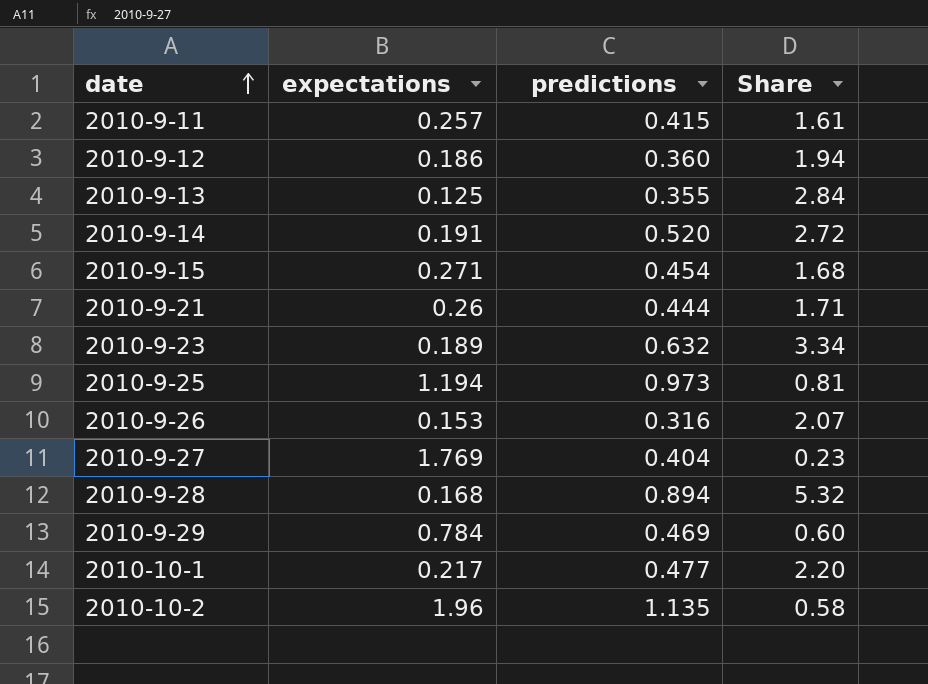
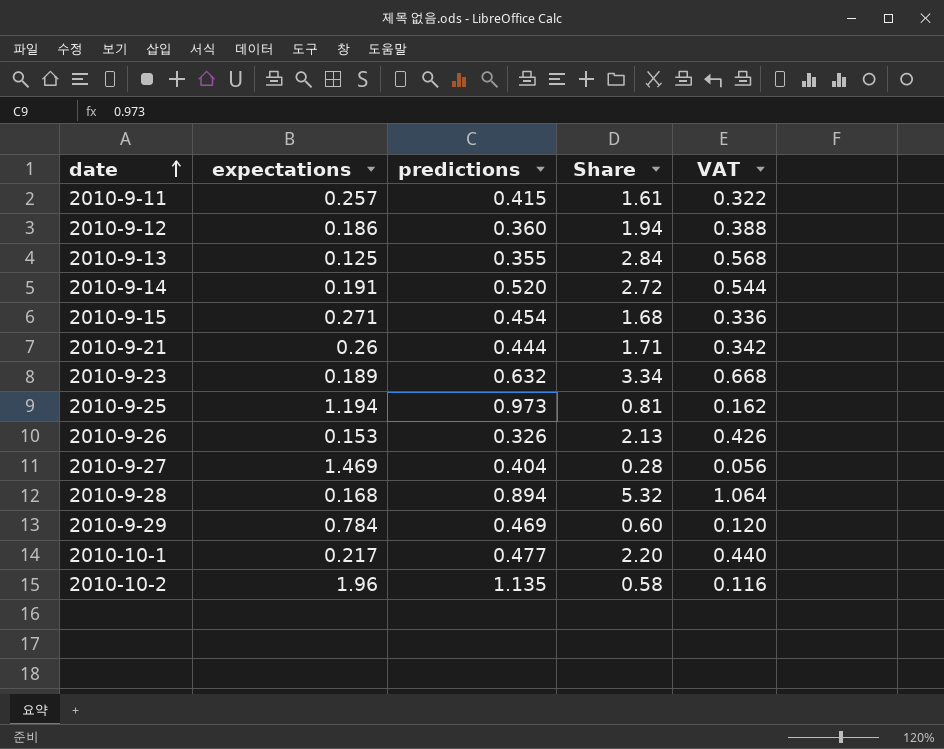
column VAT | formula: none -> [Share] * 0.2
2010-9-26 | predictions: 0.316 -> 0.326
2010-9-26 | Share: 2.07 -> 2.13
2010-9-27 | expectations: 1.769 -> 1.469
2010-9-27 | Share: 0.23 -> 0.28

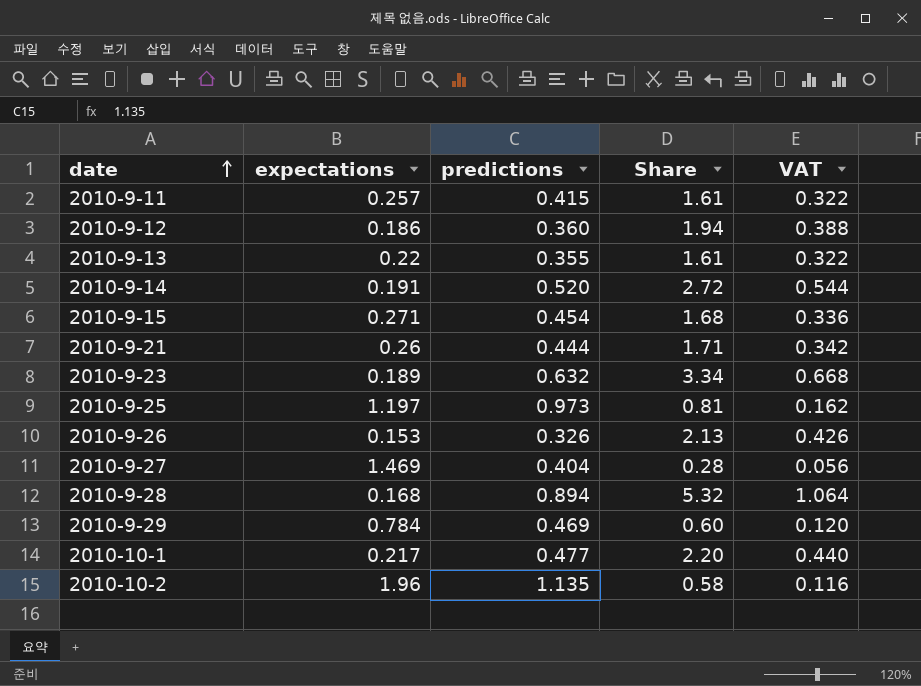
2010-9-13 | expectations: 0.125 -> 0.22
2010-9-13 | Share: 2.84 -> 1.61
2010-9-13 | VAT: 0.568 -> 0.322
2010-9-25 | expectations: 1.194 -> 1.197

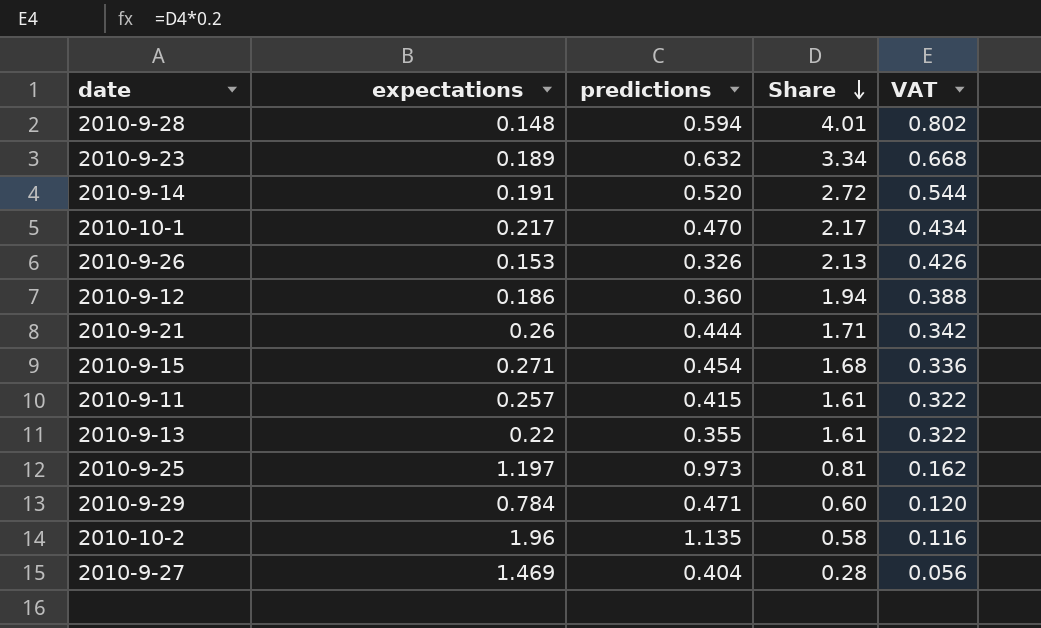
row order: date ascending -> Share descending
2010-9-28 | expectations: 0.168 -> 0.148
2010-9-28 | predictions: 0.894 -> 0.594
2010-9-28 | Share: 5.32 -> 4.01
2010-9-28 | VAT: 1.064 -> 0.802
2010-10-1 | predictions: 0.477 -> 0.470
2010-10-1 | Share: 2.20 -> 2.17
2010-10-1 | VAT: 0.440 -> 0.434
2010-9-29 | predictions: 0.469 -> 0.471

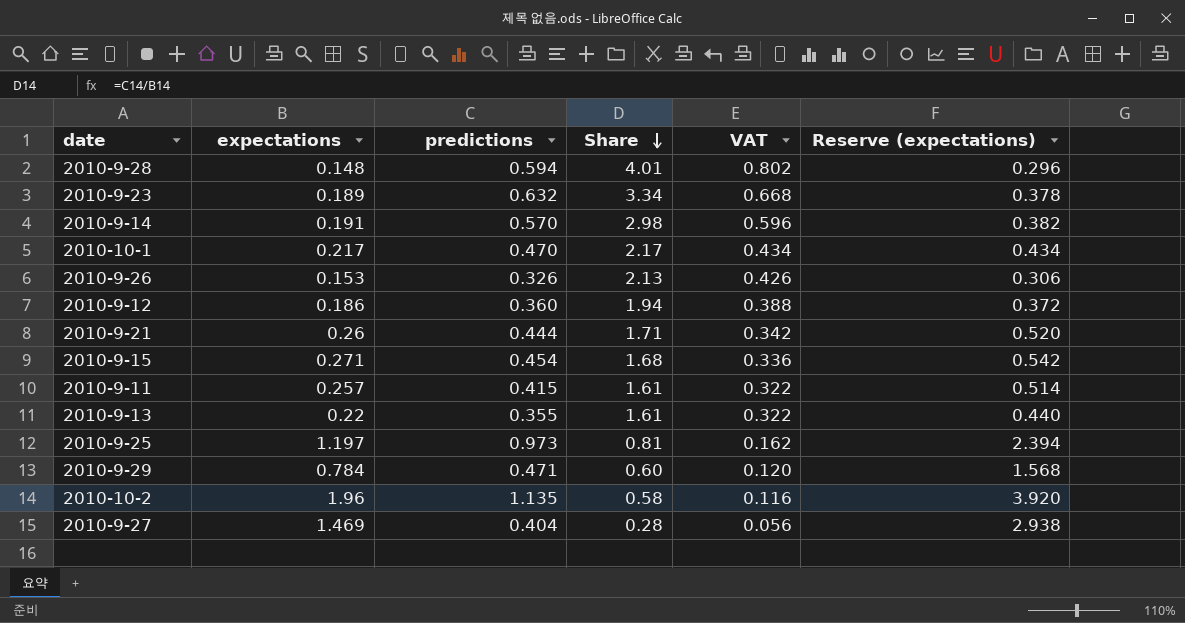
column Reserve (expectations) | formula: none -> [expectations] * 2
2010-9-14 | predictions: 0.520 -> 0.570
2010-9-14 | Share: 2.72 -> 2.98
2010-9-14 | VAT: 0.544 -> 0.596

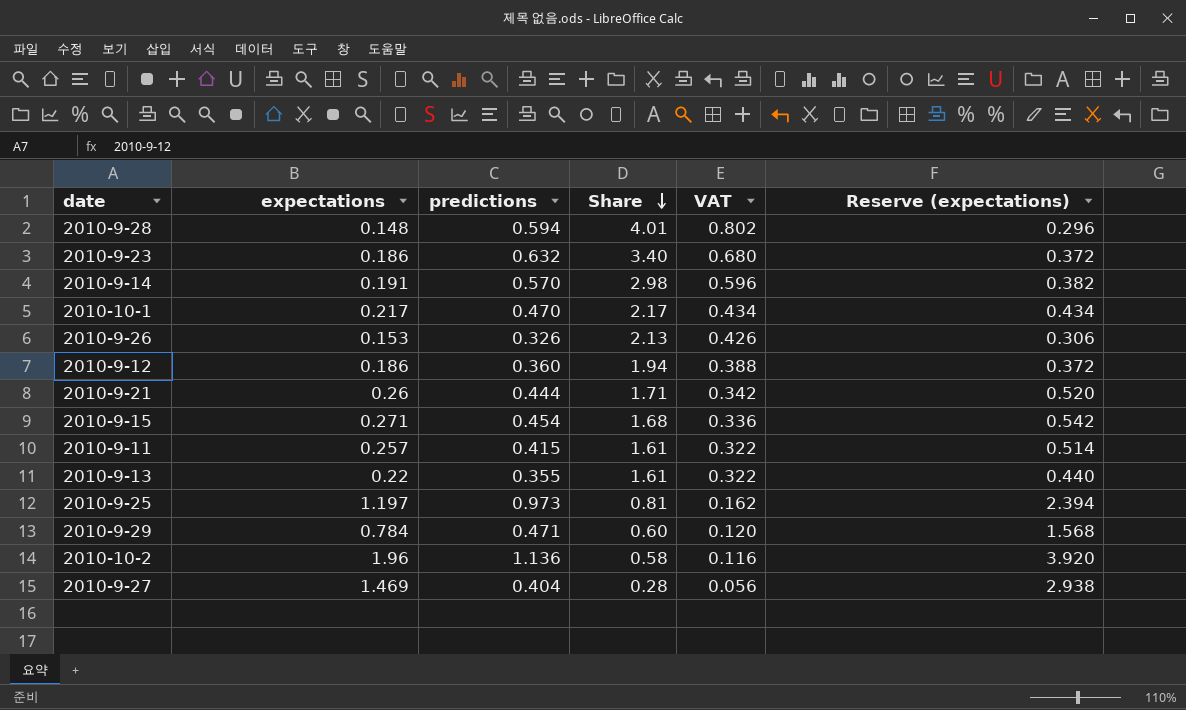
2010-9-23 | expectations: 0.189 -> 0.186
2010-9-23 | Share: 3.34 -> 3.40
2010-9-23 | VAT: 0.668 -> 0.680
2010-9-23 | Reserve (expectations): 0.378 -> 0.372
2010-10-2 | predictions: 1.135 -> 1.136

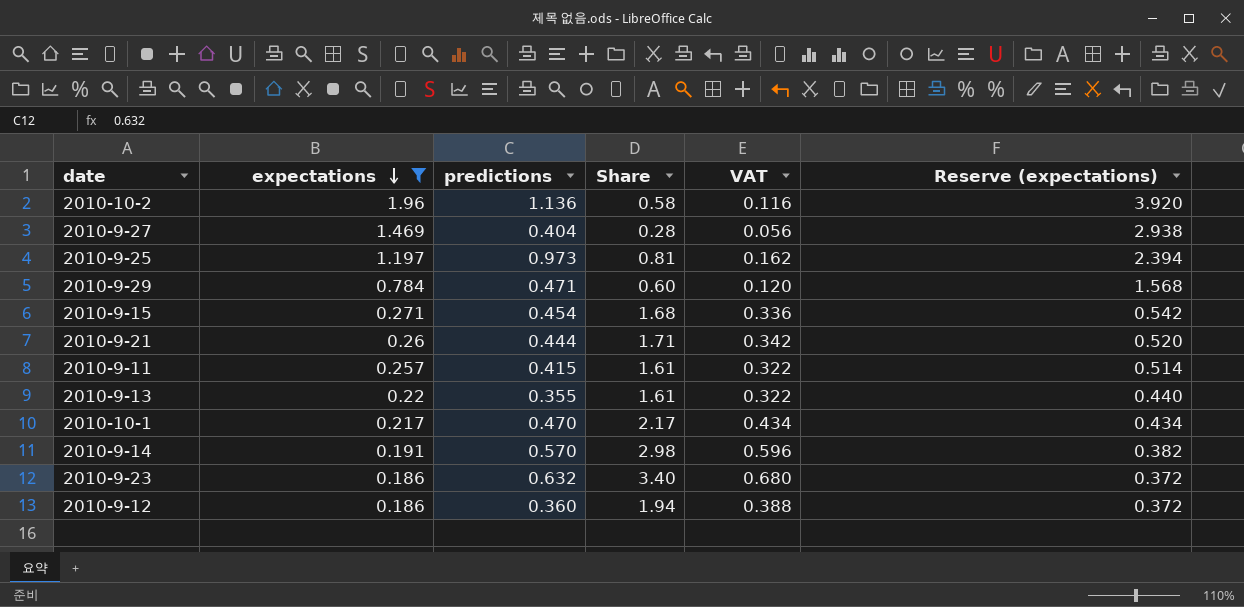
filter: none -> expectations >= 0.186
row order: Share descending -> expectations descending

